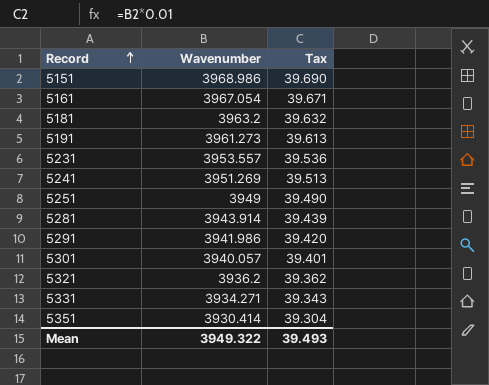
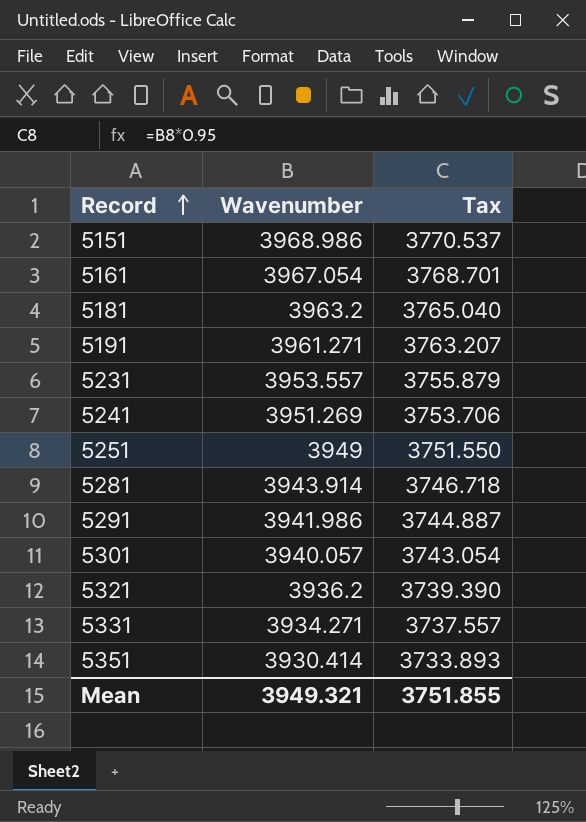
column Tax | formula: [Wavenumber] * 0.01 -> [Wavenumber] * 0.95
5191 | Wavenumber: 3961.273 -> 3961.271
Mean | Wavenumber: 3949.322 -> 3949.321
Mean | Tax: 39.493 -> 3751.855

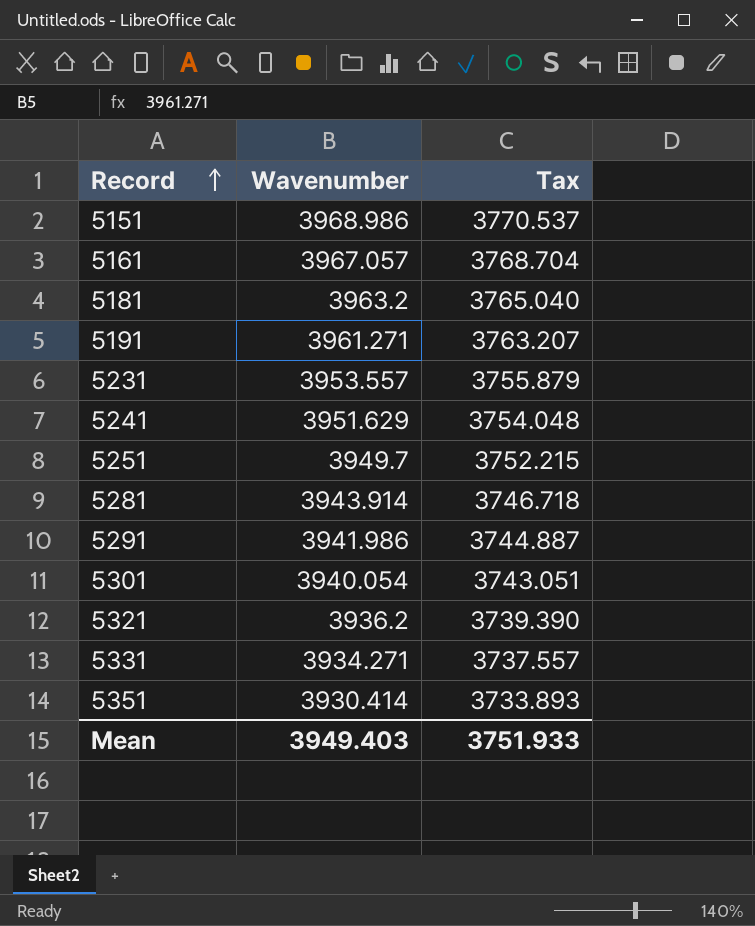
5161 | Wavenumber: 3967.054 -> 3967.057
5161 | Tax: 3768.701 -> 3768.704
5241 | Wavenumber: 3951.269 -> 3951.629
5241 | Tax: 3753.706 -> 3754.048
5251 | Wavenumber: 3949 -> 3949.7
5251 | Tax: 3751.550 -> 3752.215
5301 | Wavenumber: 3940.057 -> 3940.054
5301 | Tax: 3743.054 -> 3743.051
Mean | Wavenumber: 3949.321 -> 3949.403
Mean | Tax: 3751.855 -> 3751.933

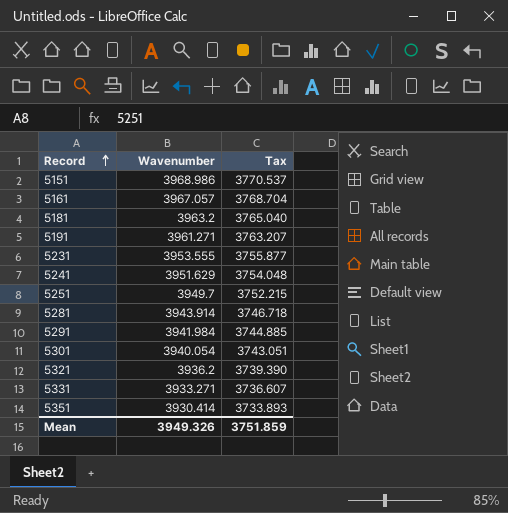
5231 | Wavenumber: 3953.557 -> 3953.555
5231 | Tax: 3755.879 -> 3755.877
5291 | Wavenumber: 3941.986 -> 3941.984
5291 | Tax: 3744.887 -> 3744.885
5331 | Wavenumber: 3934.271 -> 3933.271
5331 | Tax: 3737.557 -> 3736.607
Mean | Wavenumber: 3949.403 -> 3949.326
Mean | Tax: 3751.933 -> 3751.859

